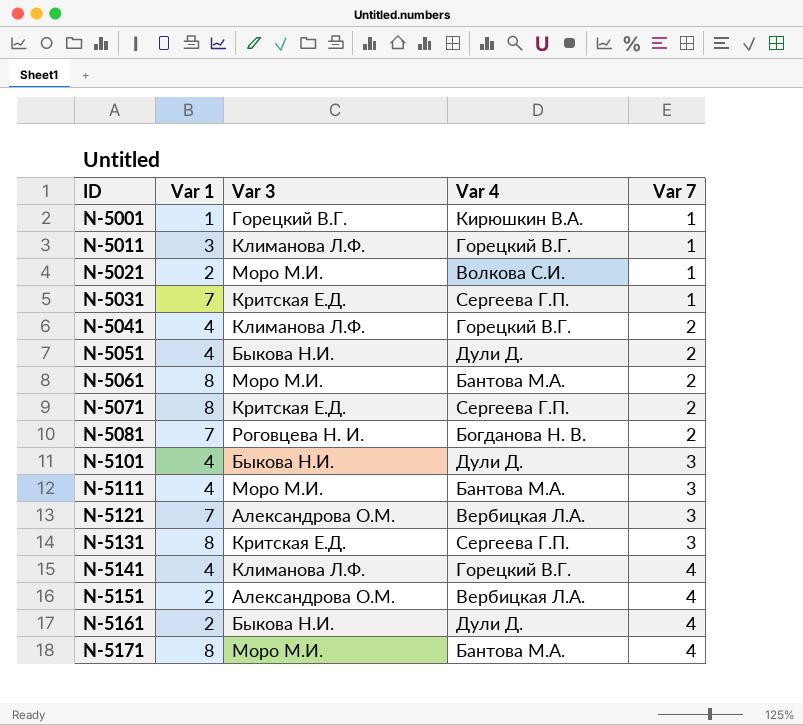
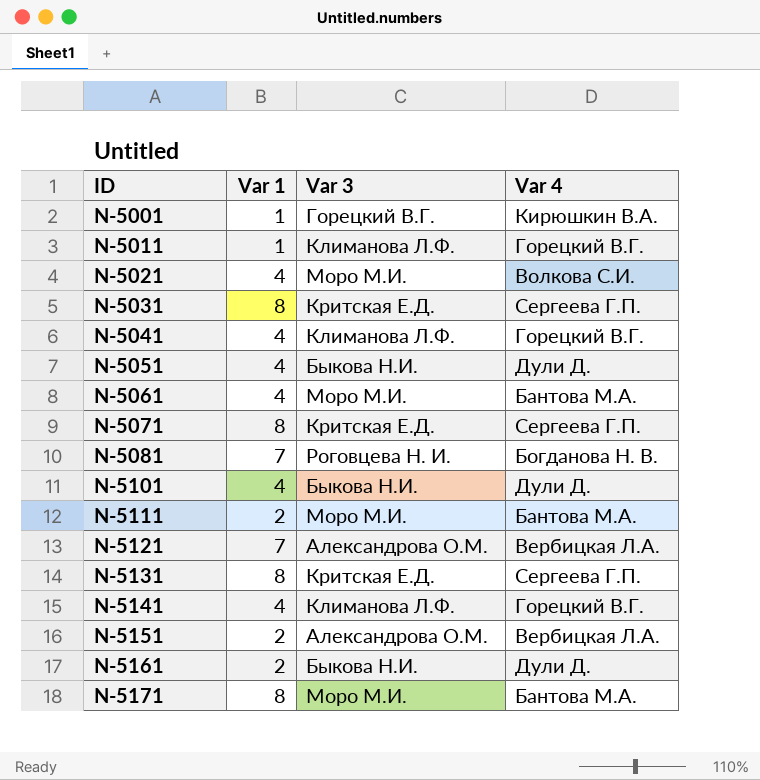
column Var 7 | position: 5 -> none
N-5011 | Var 1: 3 -> 1
N-5021 | Var 1: 2 -> 4
N-5031 | Var 1: 7 -> 8
N-5061 | Var 1: 8 -> 4
N-5111 | Var 1: 4 -> 2

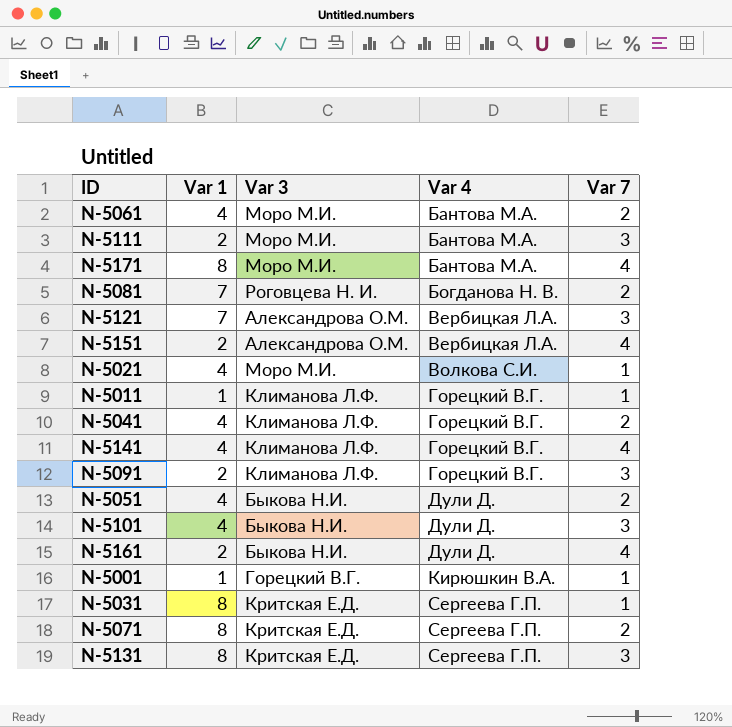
row order: ID ascending -> Var 4 ascending
column Var 7 | position: none -> 5
row N-5091: none -> 2 | Климанова Л.Ф. | Горецкий В.Г. | 3

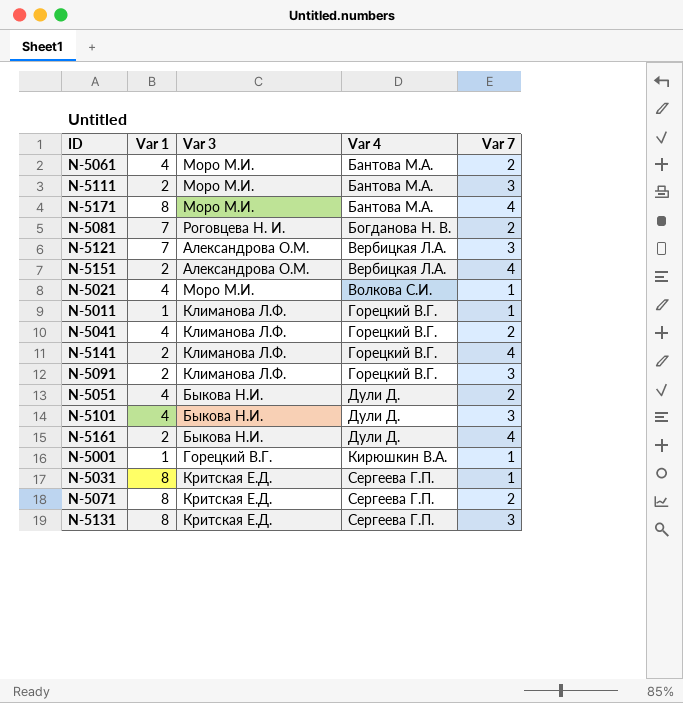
N-5141 | Var 1: 4 -> 2

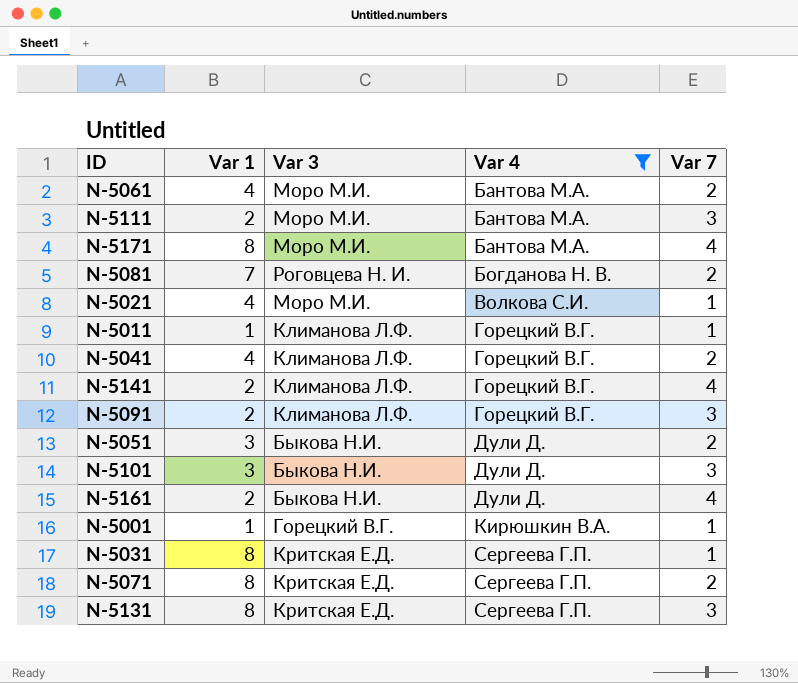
filter: none -> Var 4 != Вербицкая Л.А.
N-5051 | Var 1: 4 -> 3
N-5101 | Var 1: 4 -> 3

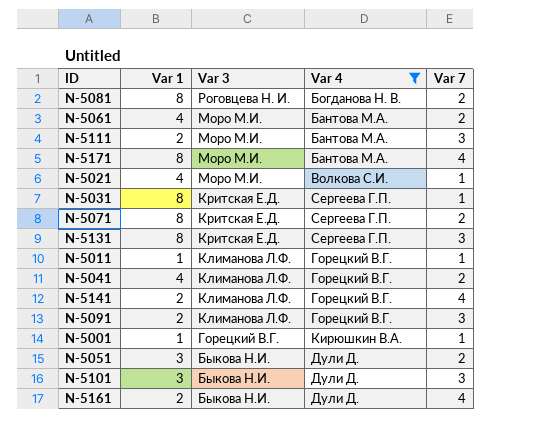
row order: Var 4 ascending -> Var 3 descending
N-5081 | Var 1: 7 -> 8

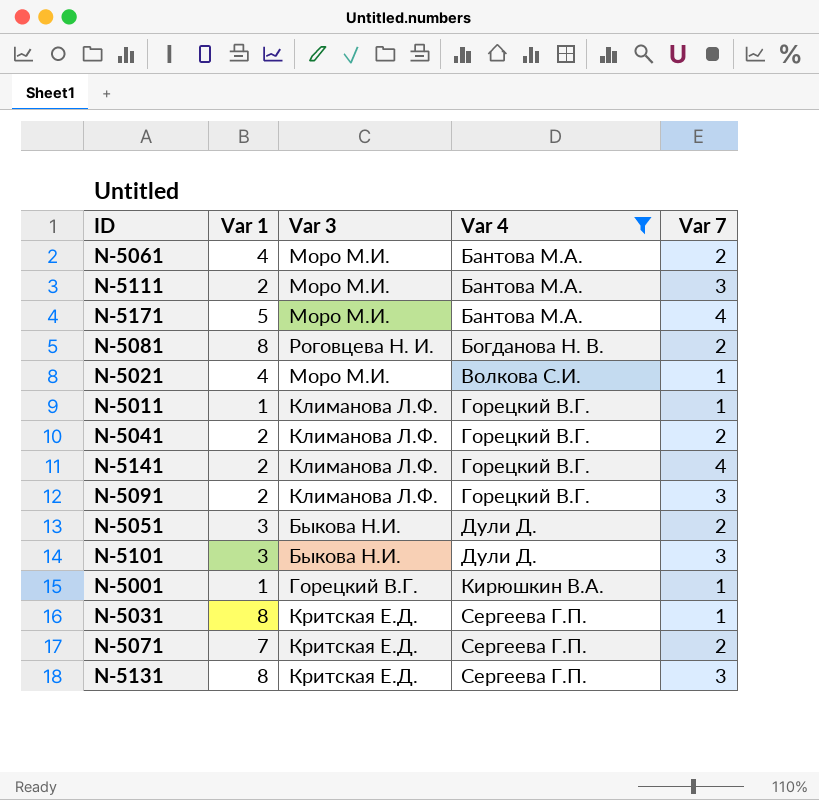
row order: Var 3 descending -> Var 4 ascending
row N-5161: 2 | Быкова Н.И. | Дули Д. | 4 -> none
N-5171 | Var 1: 8 -> 5
N-5041 | Var 1: 4 -> 2
N-5071 | Var 1: 8 -> 7

